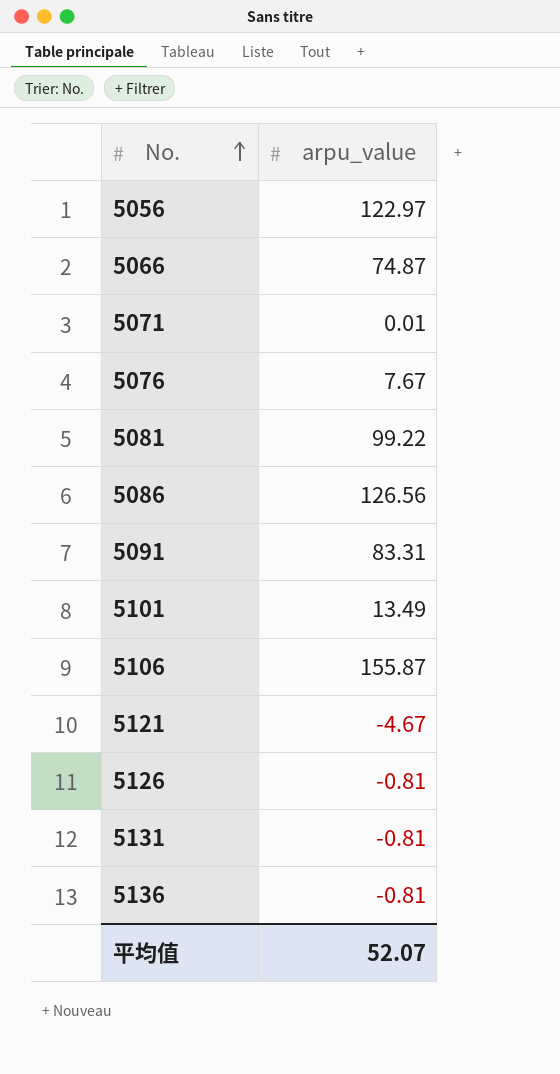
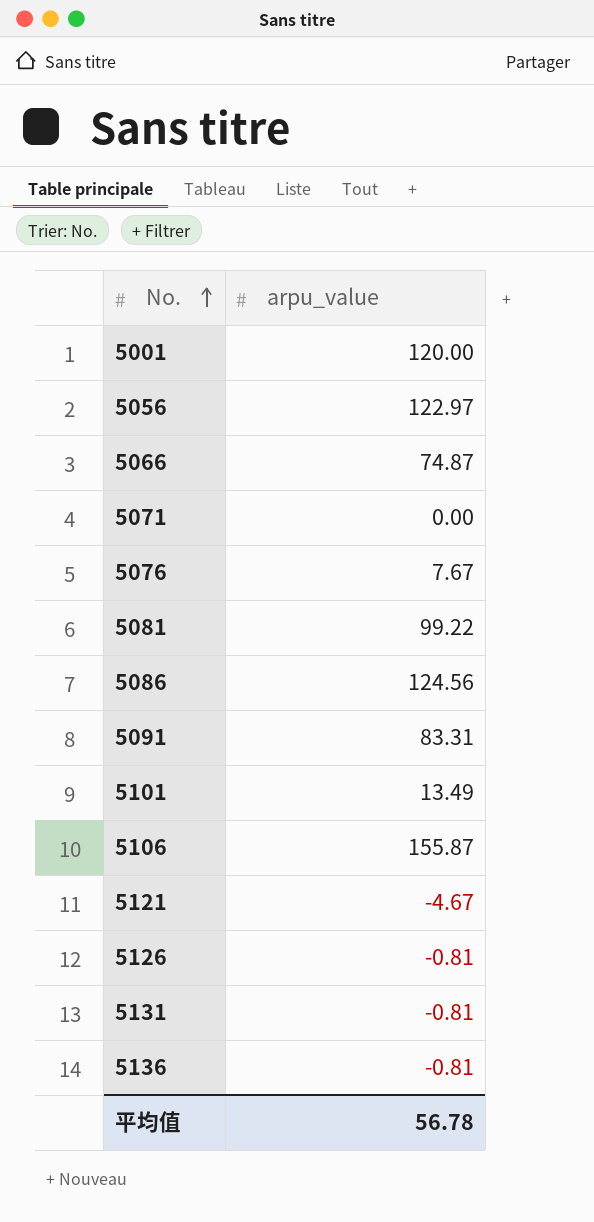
row 5001: none -> 120.00
5071 | arpu_value: 0.01 -> 0.00
5086 | arpu_value: 126.56 -> 124.56
平均值 | arpu_value: 52.07 -> 56.78

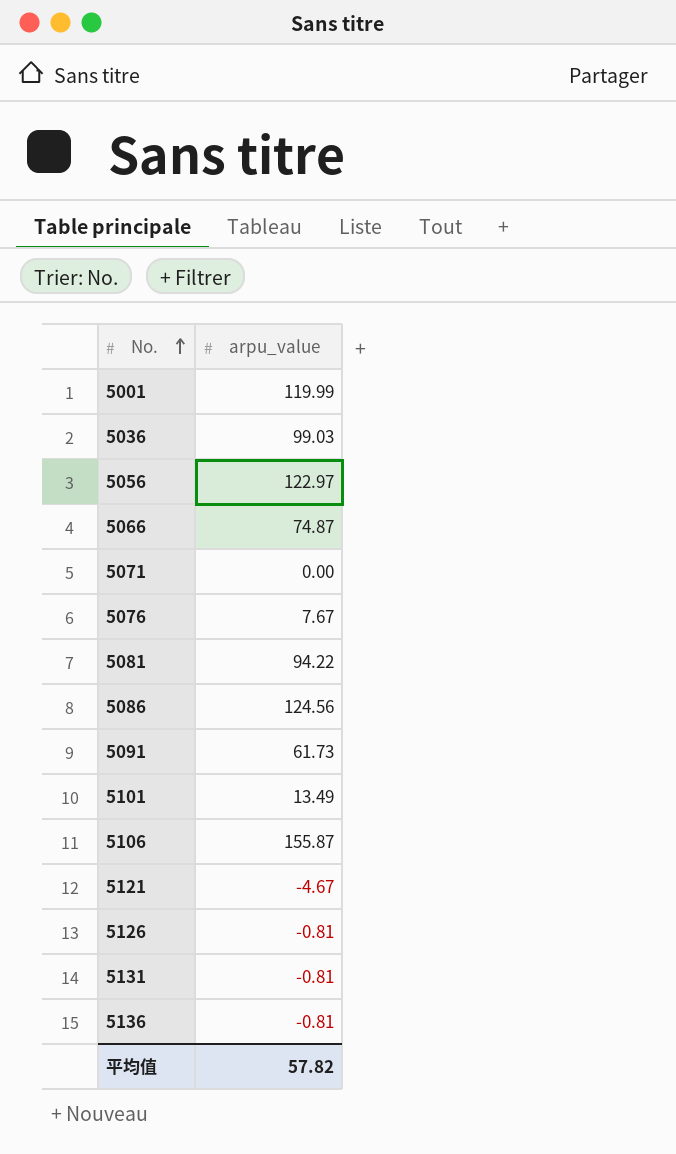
5001 | arpu_value: 120.00 -> 119.99
row 5036: none -> 99.03
5081 | arpu_value: 99.22 -> 94.22
5091 | arpu_value: 83.31 -> 61.73
平均值 | arpu_value: 56.78 -> 57.82

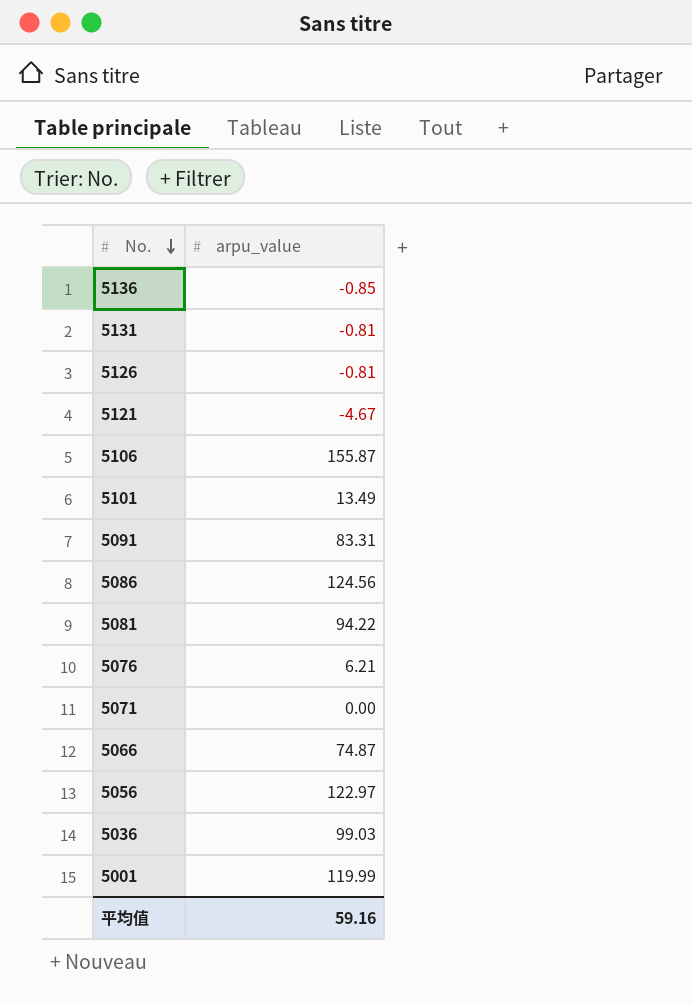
row order: No. ascending -> No. descending
5136 | arpu_value: -0.81 -> -0.85
5091 | arpu_value: 61.73 -> 83.31
5076 | arpu_value: 7.67 -> 6.21
平均值 | arpu_value: 57.82 -> 59.16

